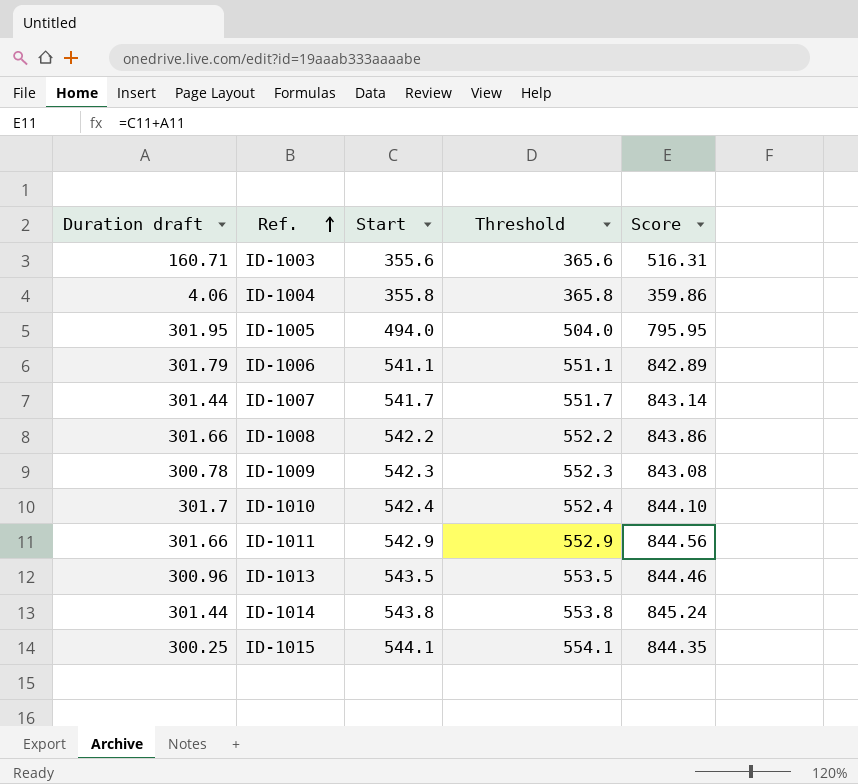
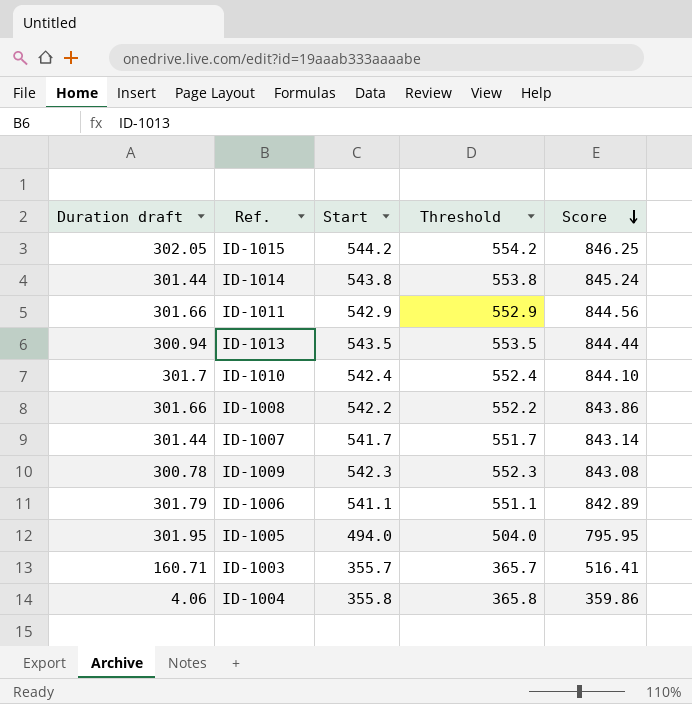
row order: Ref. ascending -> Score descending
ID-1015 | Duration draft: 300.25 -> 302.05
ID-1015 | Start: 544.1 -> 544.2
ID-1015 | Threshold: 554.1 -> 554.2
ID-1015 | Score: 844.35 -> 846.25
ID-1013 | Duration draft: 300.96 -> 300.94
ID-1013 | Score: 844.46 -> 844.44
ID-1003 | Start: 355.6 -> 355.7
ID-1003 | Threshold: 365.6 -> 365.7
ID-1003 | Score: 516.31 -> 516.41

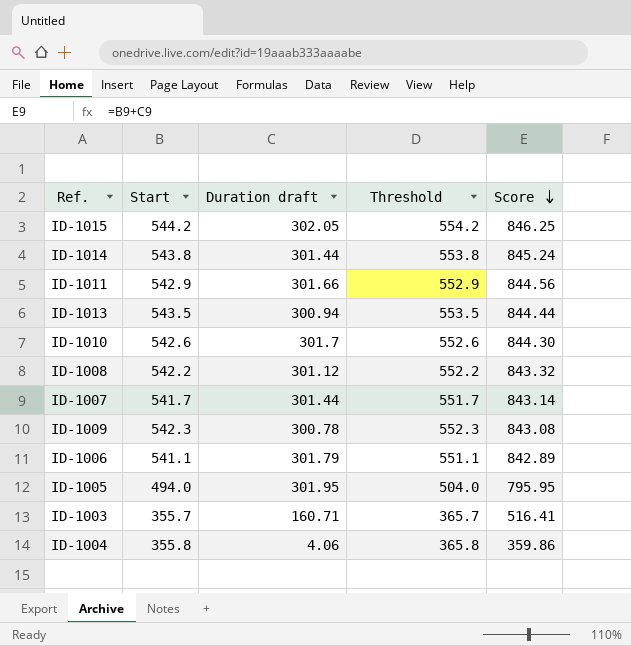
column Duration draft | position: 1 -> 3
ID-1010 | Start: 542.4 -> 542.6
ID-1010 | Threshold: 552.4 -> 552.6
ID-1010 | Score: 844.10 -> 844.30
ID-1008 | Duration draft: 301.66 -> 301.12
ID-1008 | Score: 843.86 -> 843.32

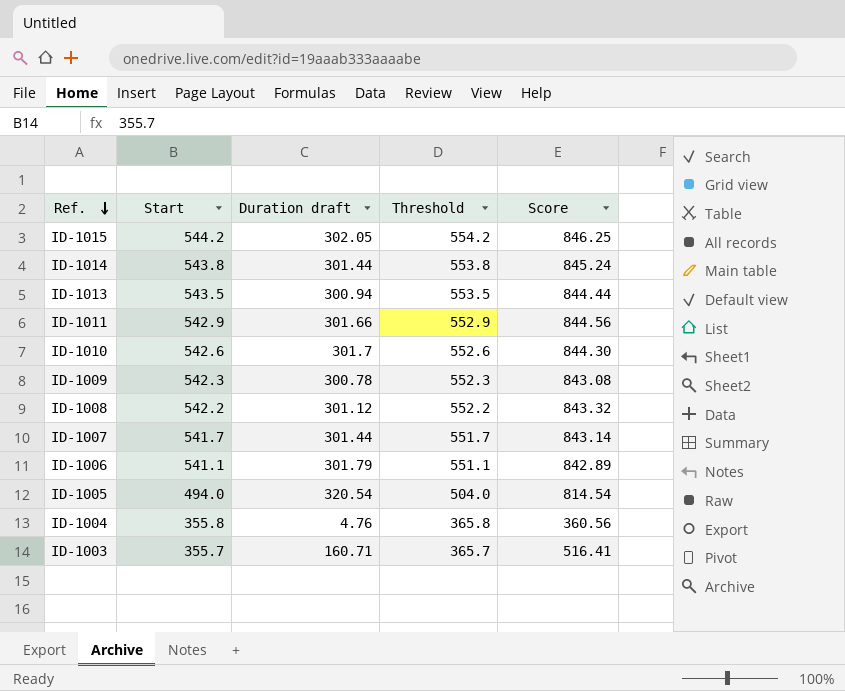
row order: Score descending -> Ref. descending
ID-1005 | Duration draft: 301.95 -> 320.54
ID-1005 | Score: 795.95 -> 814.54
ID-1004 | Duration draft: 4.06 -> 4.76
ID-1004 | Score: 359.86 -> 360.56

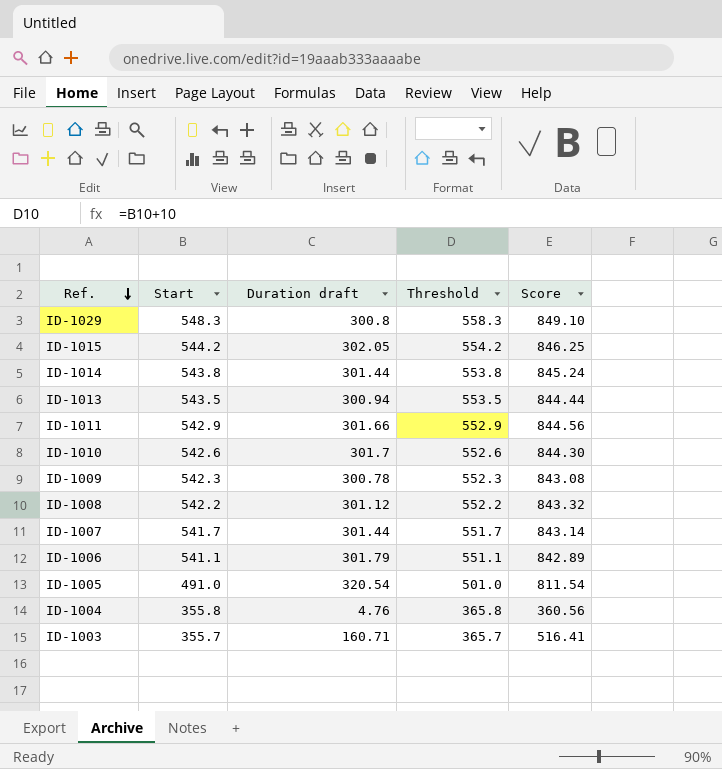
row ID-1029: none -> 548.3 | 300.8 | 558.3 | 849.10
ID-1005 | Start: 494.0 -> 491.0
ID-1005 | Threshold: 504.0 -> 501.0
ID-1005 | Score: 814.54 -> 811.54

